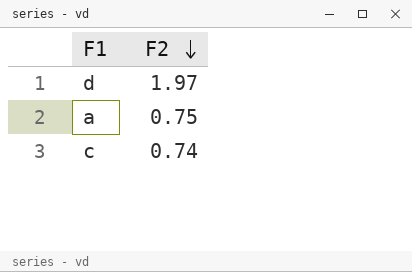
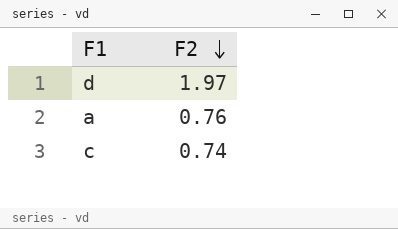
a | F2: 0.75 -> 0.76

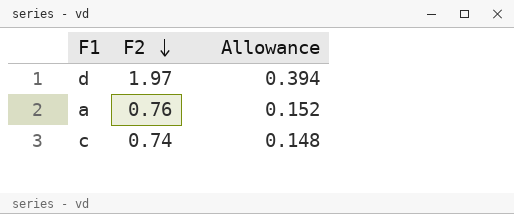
column Allowance | formula: none -> [F2] * 0.2

